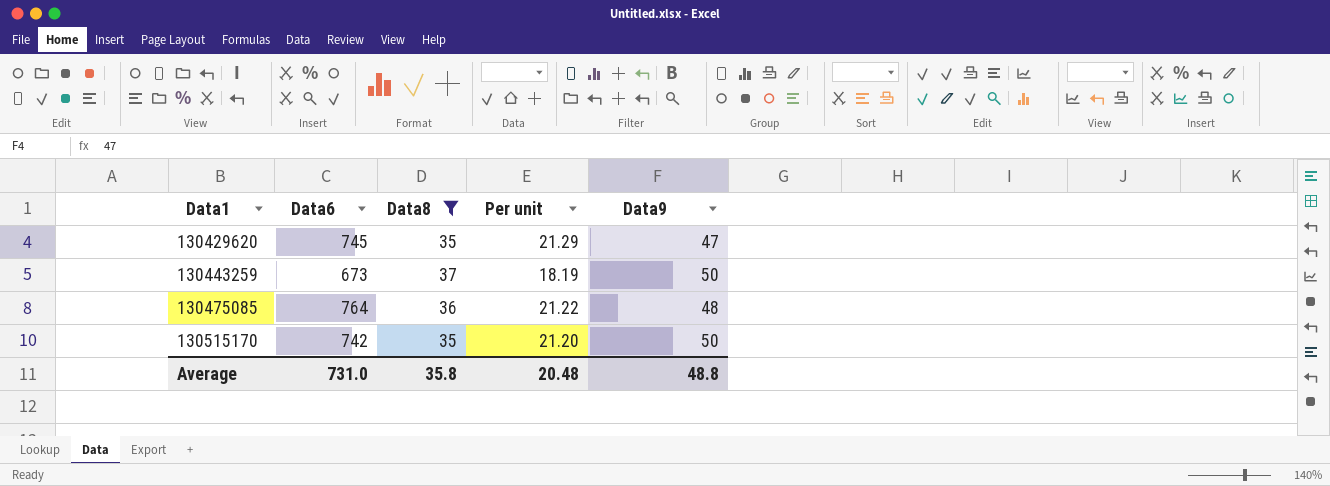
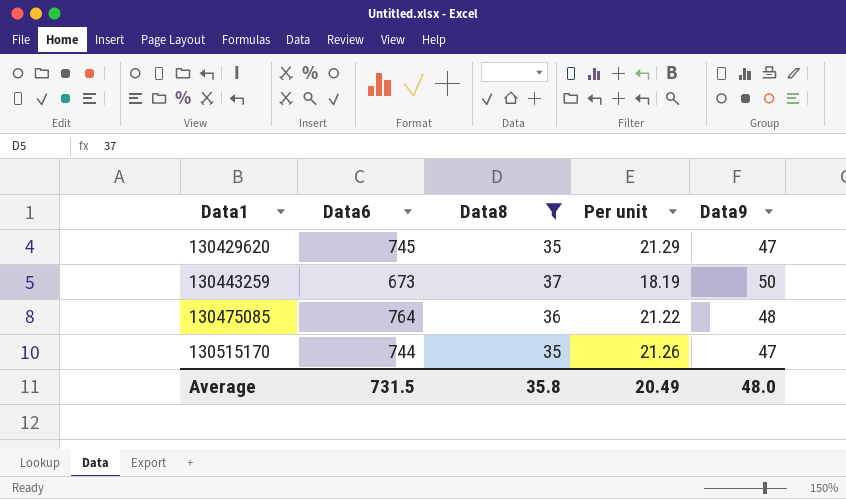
130515170 | Data6: 742 -> 744
130515170 | Per unit: 21.20 -> 21.26
130515170 | Data9: 50 -> 47
Average | Data6: 731.0 -> 731.5
Average | Per unit: 20.48 -> 20.49
Average | Data9: 48.8 -> 48.0

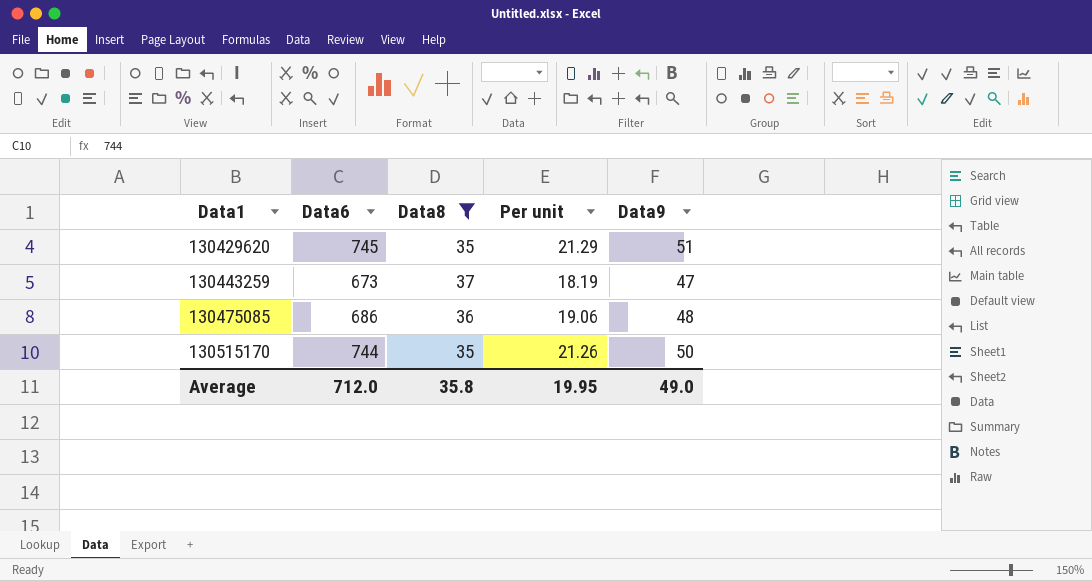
130429620 | Data9: 47 -> 51
130443259 | Data9: 50 -> 47
130475085 | Data6: 764 -> 686
130475085 | Per unit: 21.22 -> 19.06
130515170 | Data9: 47 -> 50
Average | Data6: 731.5 -> 712.0
Average | Per unit: 20.49 -> 19.95
Average | Data9: 48.0 -> 49.0

